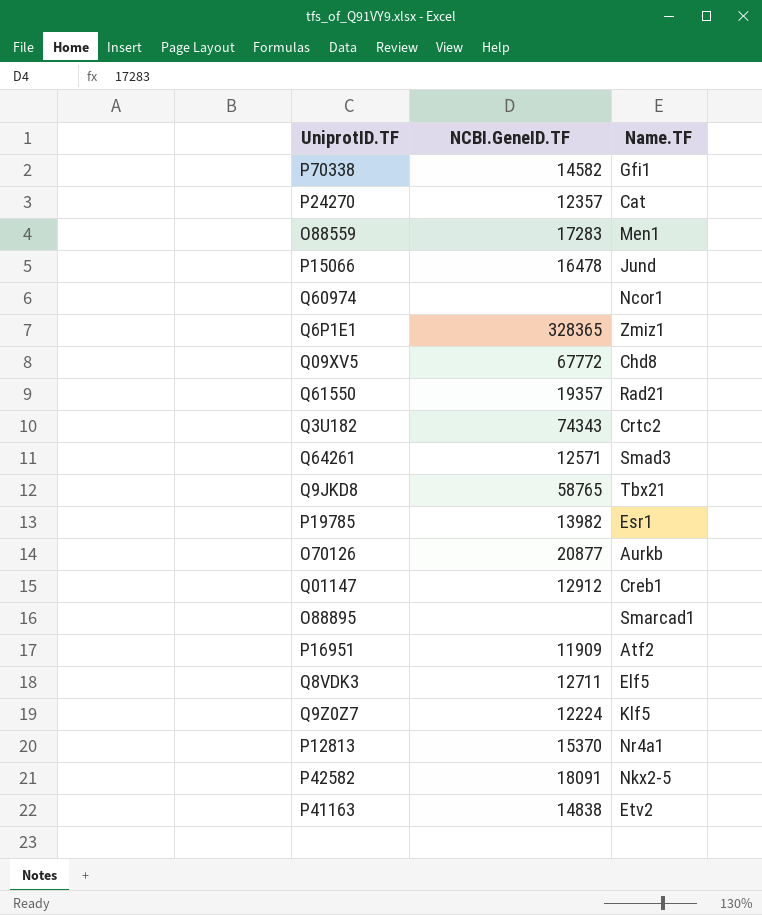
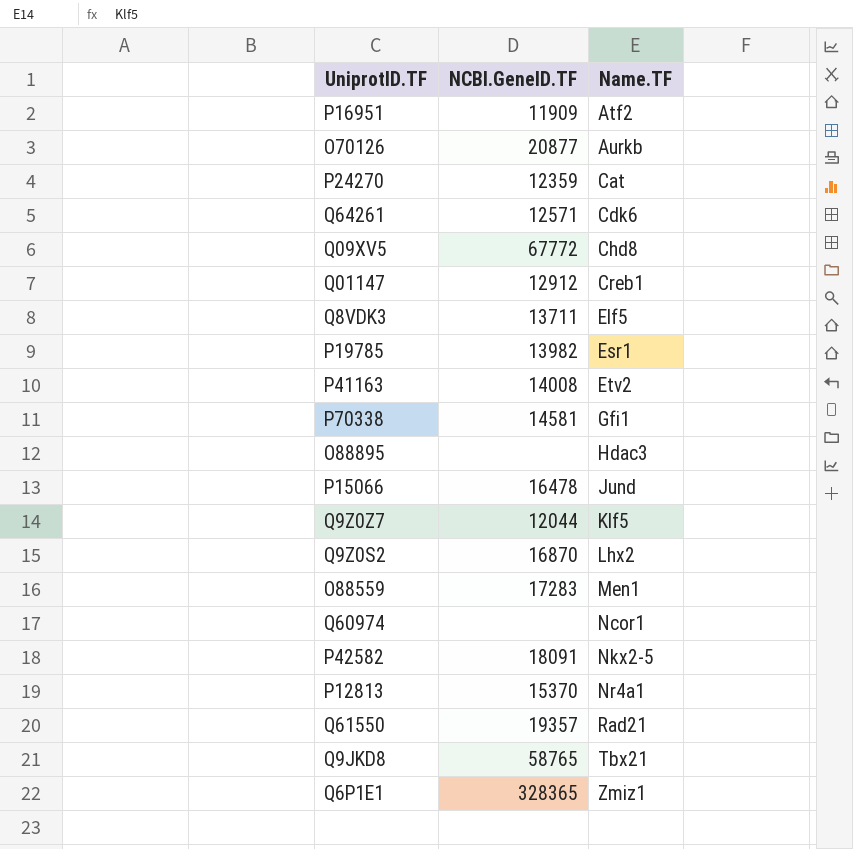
row order: none -> Name.TF ascending
row Q3U182: 74343 | Crtc2 -> none
P24270 | NCBI.GeneID.TF: 12357 -> 12359
Q64261 | Name.TF: Smad3 -> Cdk6
Q8VDK3 | NCBI.GeneID.TF: 12711 -> 13711
P41163 | NCBI.GeneID.TF: 14838 -> 14008
P70338 | NCBI.GeneID.TF: 14582 -> 14581
O88895 | Name.TF: Smarcad1 -> Hdac3
Q9Z0Z7 | NCBI.GeneID.TF: 12224 -> 12044
row Q9Z0S2: none -> 16870 | Lhx2

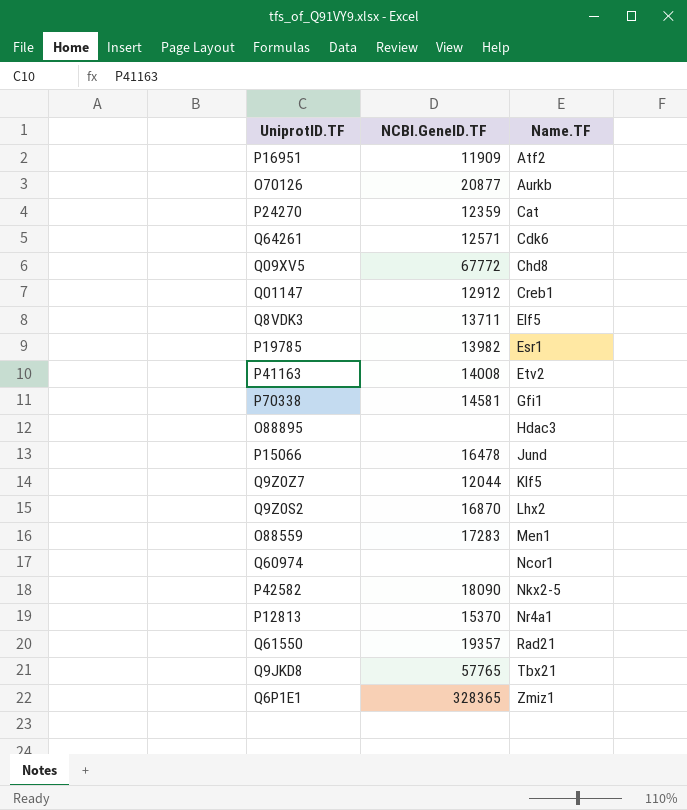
P42582 | NCBI.GeneID.TF: 18091 -> 18090
Q9JKD8 | NCBI.GeneID.TF: 58765 -> 57765

